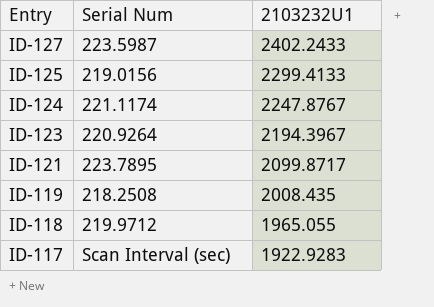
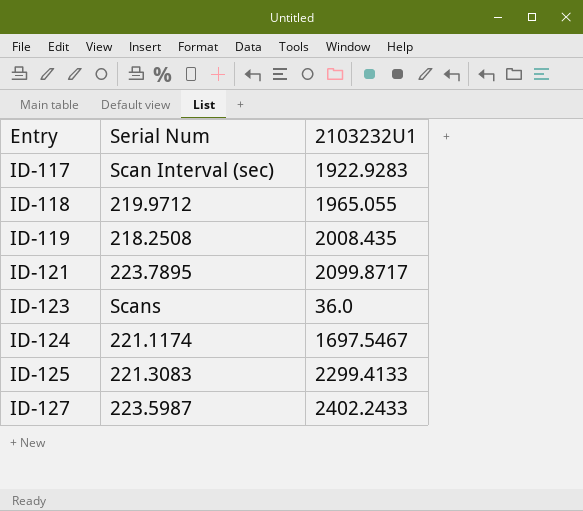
row order: Entry descending -> Entry ascending
ID-123 | Serial Num: 220.9264 -> Scans
ID-123 | 2103232U1: 2194.3967 -> 36.0
ID-124 | 2103232U1: 2247.8767 -> 1697.5467
ID-125 | Serial Num: 219.0156 -> 221.3083

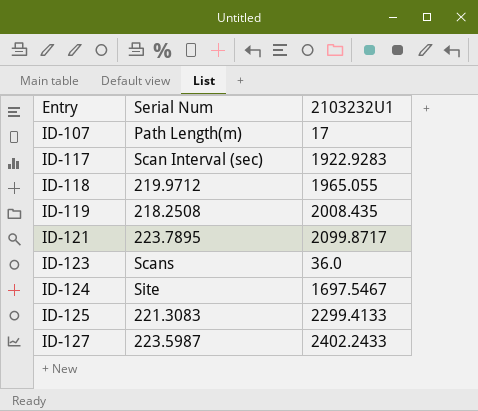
row ID-107: none -> Path Length(m) | 17
ID-124 | Serial Num: 221.1174 -> Site

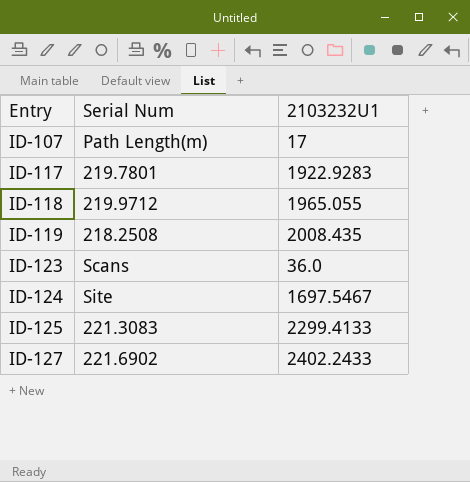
row ID-121: 223.7895 | 2099.8717 -> none
ID-117 | Serial Num: Scan Interval (sec) -> 219.7801
ID-127 | Serial Num: 223.5987 -> 221.6902

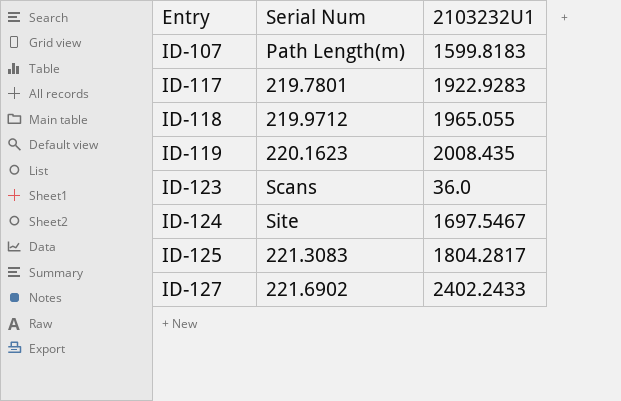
ID-107 | 2103232U1: 17 -> 1599.8183
ID-119 | Serial Num: 218.2508 -> 220.1623
ID-125 | 2103232U1: 2299.4133 -> 1804.2817

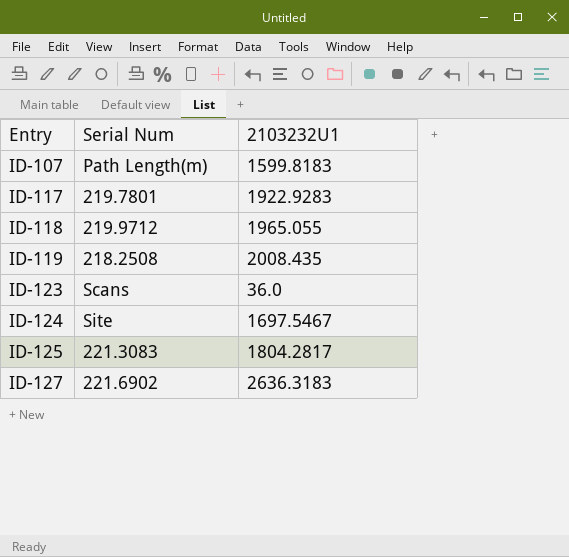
ID-119 | Serial Num: 220.1623 -> 218.2508
ID-127 | 2103232U1: 2402.2433 -> 2636.3183

